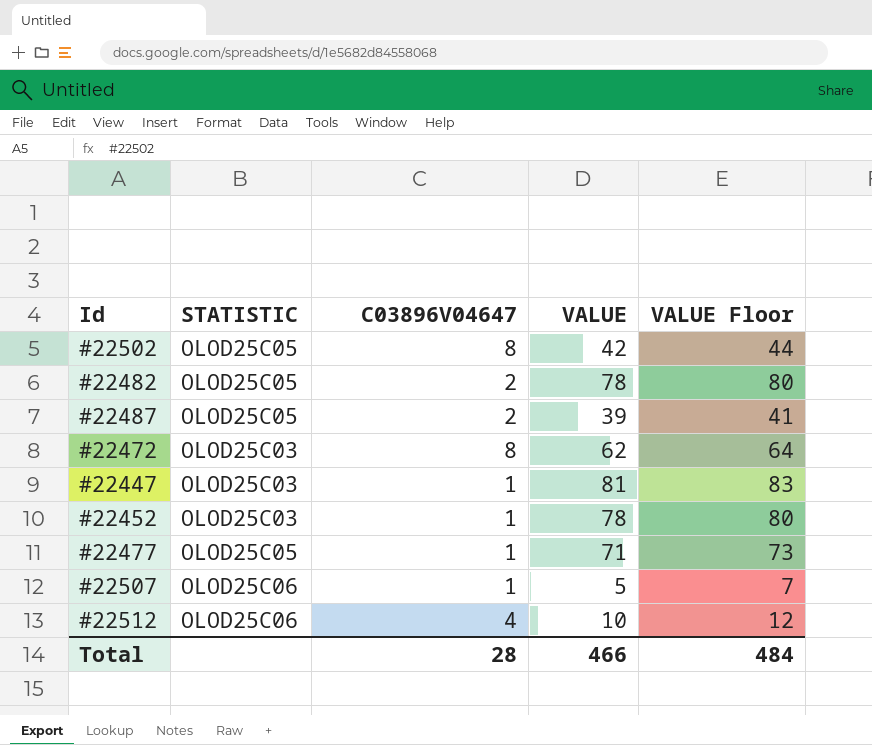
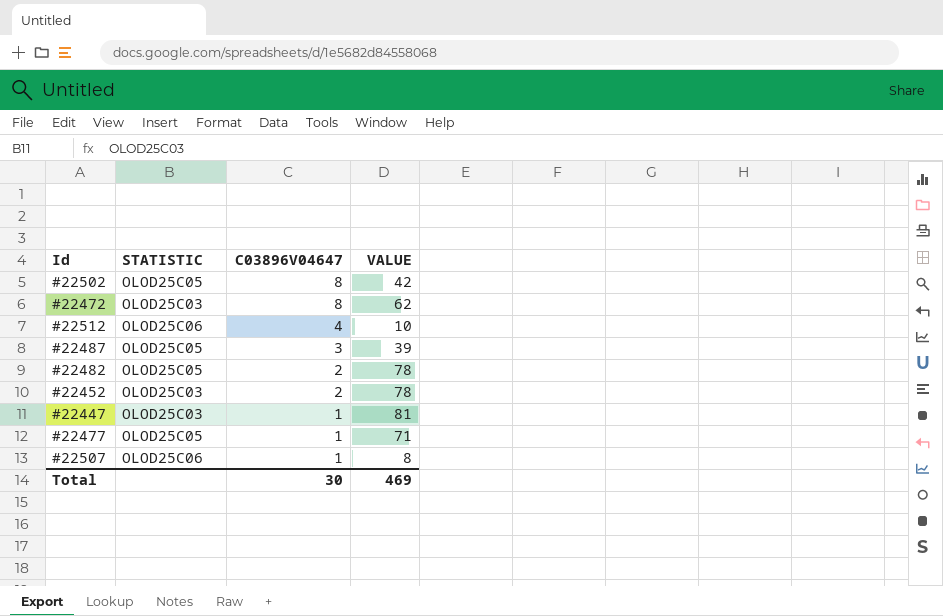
row order: none -> C03896V04647 descending
column VALUE Floor | formula: [VALUE] + 2 -> none
#22487 | C03896V04647: 2 -> 3
#22452 | C03896V04647: 1 -> 2
#22507 | VALUE: 5 -> 8
Total | C03896V04647: 28 -> 30
Total | VALUE: 466 -> 469

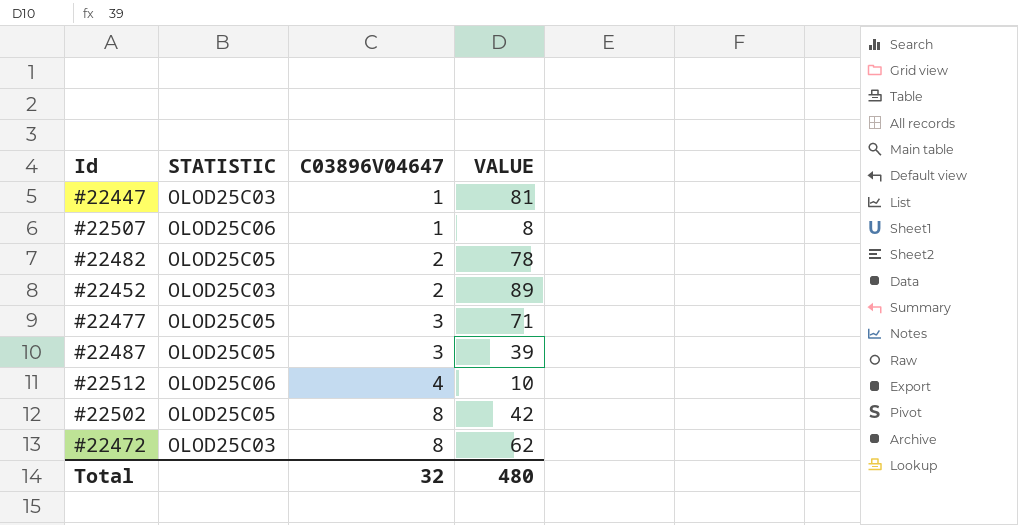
row order: C03896V04647 descending -> C03896V04647 ascending
#22452 | VALUE: 78 -> 89
#22477 | C03896V04647: 1 -> 3
Total | C03896V04647: 30 -> 32
Total | VALUE: 469 -> 480

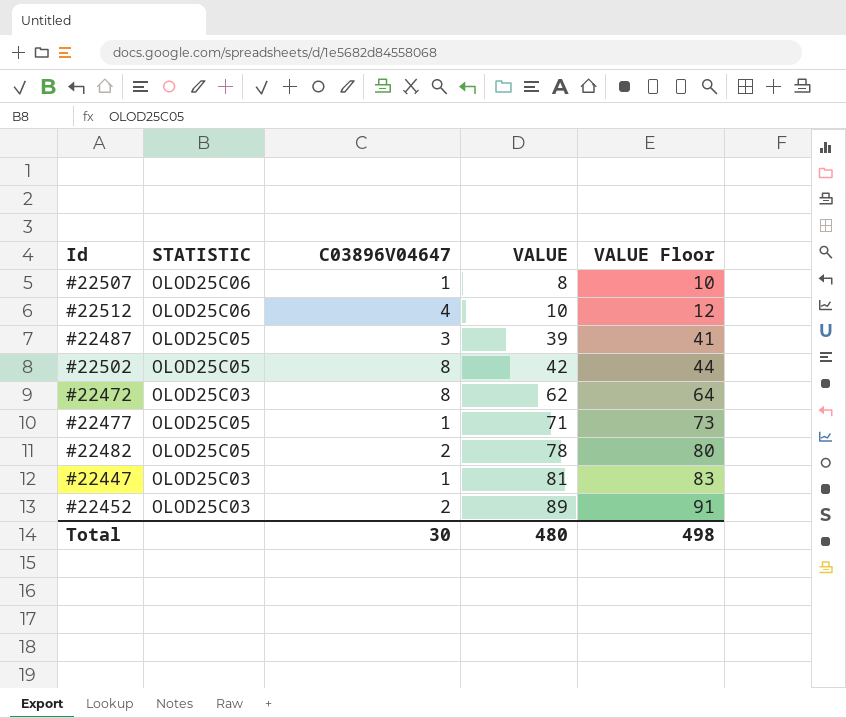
row order: C03896V04647 ascending -> VALUE ascending
column VALUE Floor | formula: none -> [VALUE] + 2
#22477 | C03896V04647: 3 -> 1
Total | C03896V04647: 32 -> 30

